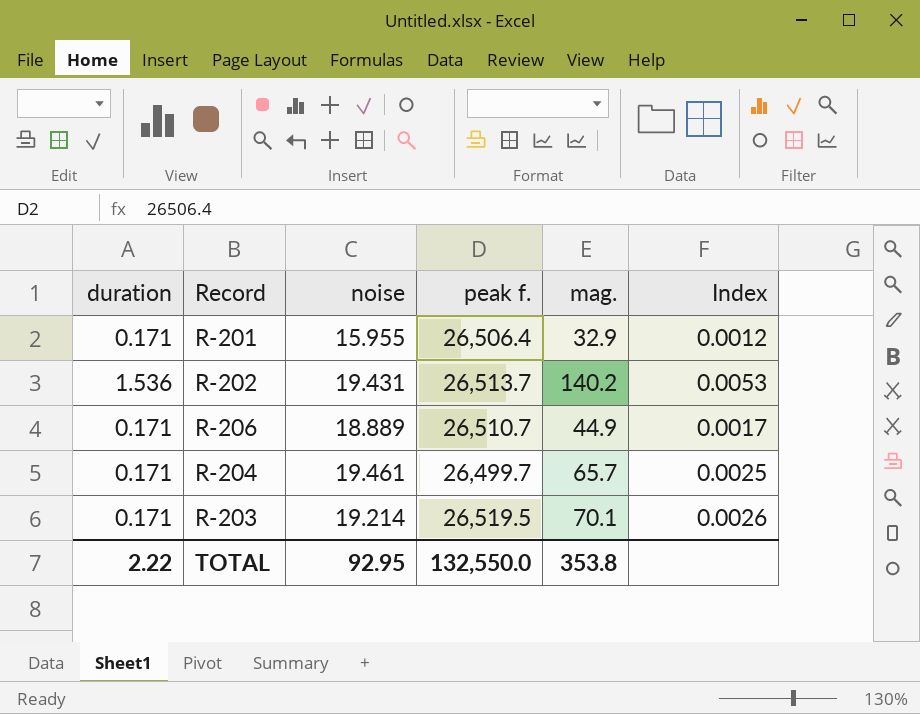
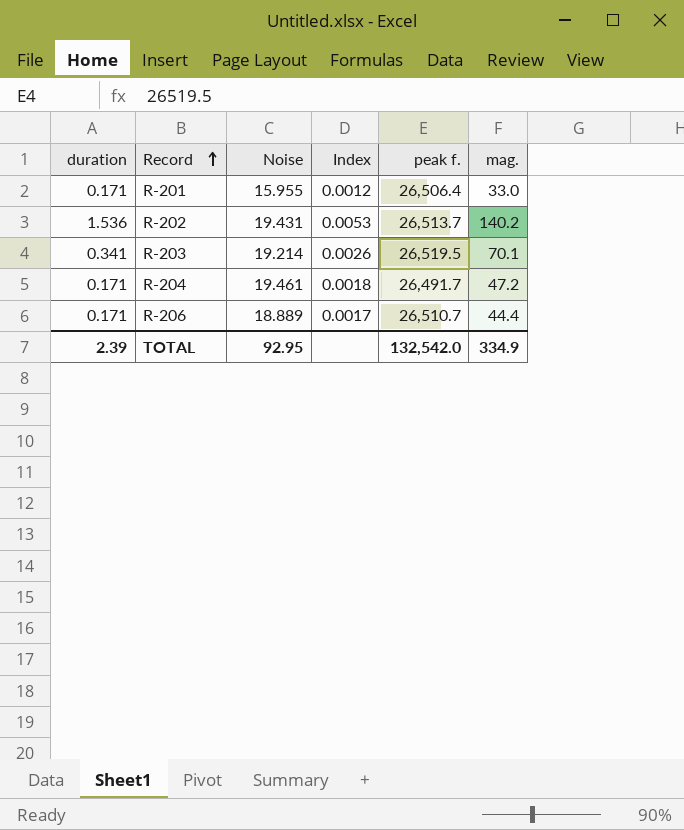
row order: none -> Record ascending
column name: noise -> Noise
column Index | position: 6 -> 4
R-201 | mag.: 32.9 -> 33.0
R-203 | duration: 0.171 -> 0.341
R-204 | Index: 0.0025 -> 0.0018
R-204 | peak f.: 26,499.7 -> 26,491.7
R-204 | mag.: 65.7 -> 47.2
R-206 | mag.: 44.9 -> 44.4
TOTAL | duration: 2.22 -> 2.39
TOTAL | peak f.: 132,550.0 -> 132,542.0
TOTAL | mag.: 353.8 -> 334.9

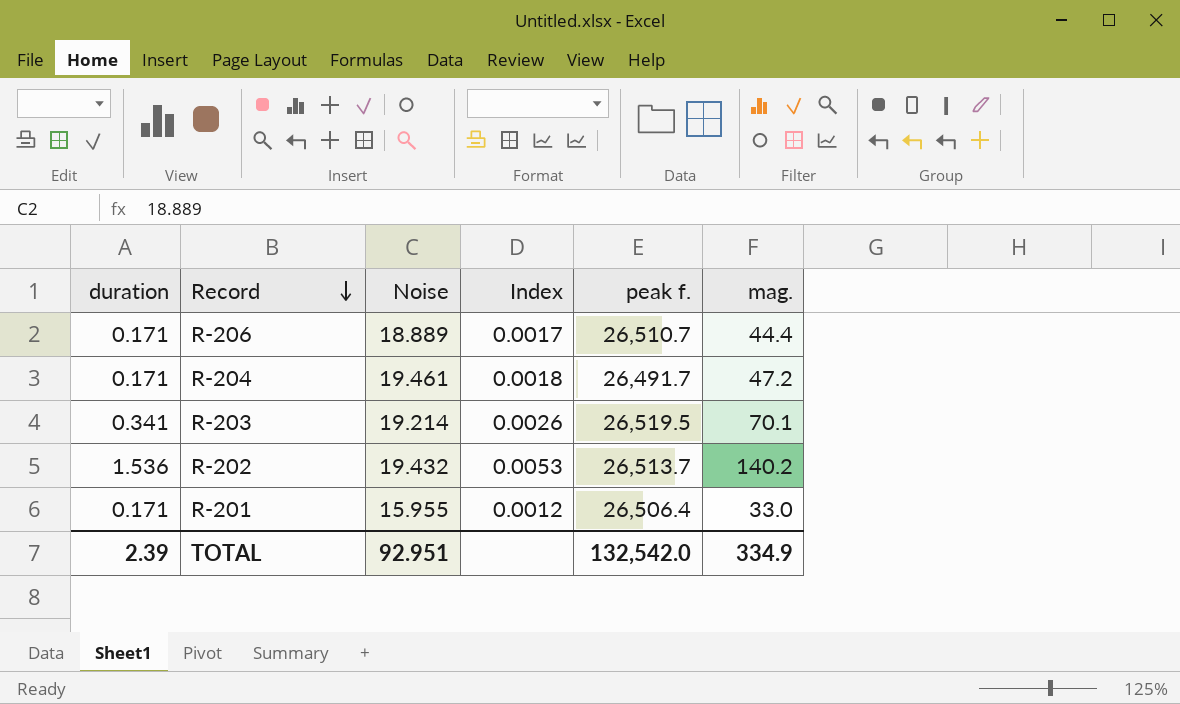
row order: Record ascending -> Record descending
R-202 | Noise: 19.431 -> 19.432
TOTAL | Noise: 92.95 -> 92.951

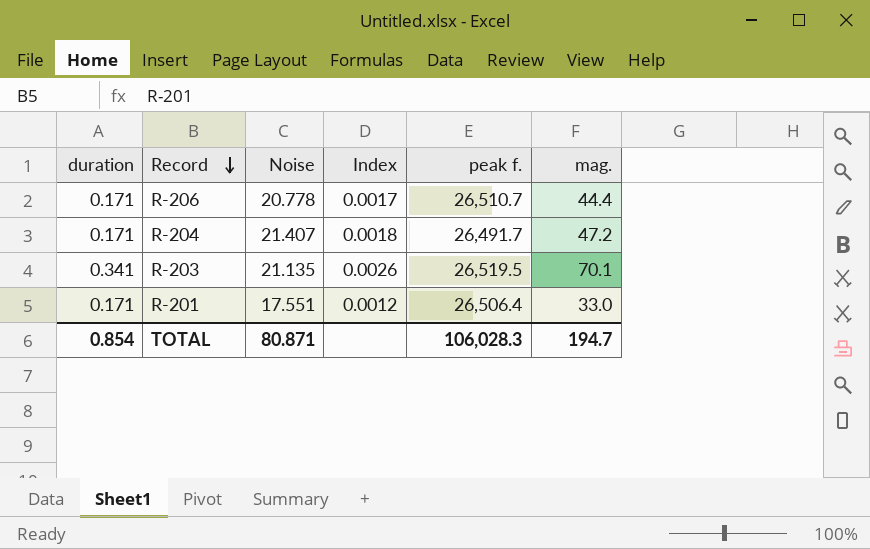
row R-202: 1.536 | 19.432 | 0.0053 | 26,513.7 | 140.2 -> none
R-206 | Noise: 18.889 -> 20.778
R-204 | Noise: 19.461 -> 21.407
R-203 | Noise: 19.214 -> 21.135
R-201 | Noise: 15.955 -> 17.551
TOTAL | duration: 2.39 -> 0.854
TOTAL | Noise: 92.951 -> 80.871
TOTAL | peak f.: 132,542.0 -> 106,028.3
TOTAL | mag.: 334.9 -> 194.7

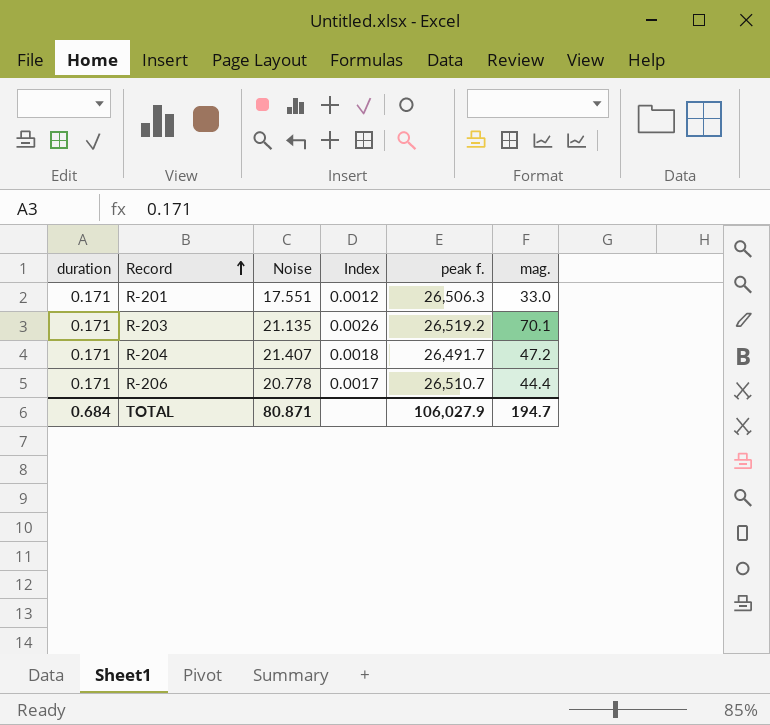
row order: Record descending -> Record ascending
R-201 | peak f.: 26,506.4 -> 26,506.3
R-203 | duration: 0.341 -> 0.171
R-203 | peak f.: 26,519.5 -> 26,519.2
TOTAL | duration: 0.854 -> 0.684
TOTAL | peak f.: 106,028.3 -> 106,027.9

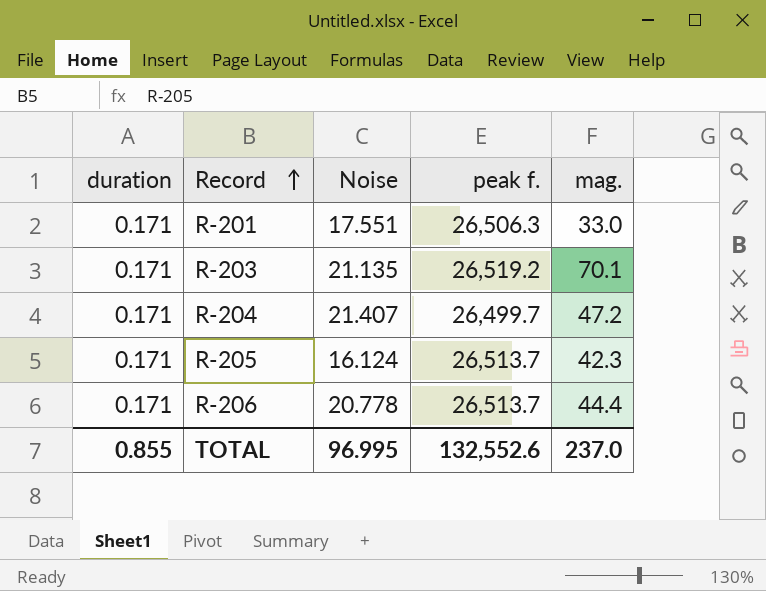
column Index | formula: [mag.] / [peak f.] -> none
R-204 | peak f.: 26,491.7 -> 26,499.7
row R-205: none -> 0.171 | 16.124 | 26,513.7 | 42.3
R-206 | peak f.: 26,510.7 -> 26,513.7
TOTAL | duration: 0.684 -> 0.855
TOTAL | Noise: 80.871 -> 96.995
TOTAL | peak f.: 106,027.9 -> 132,552.6
TOTAL | mag.: 194.7 -> 237.0

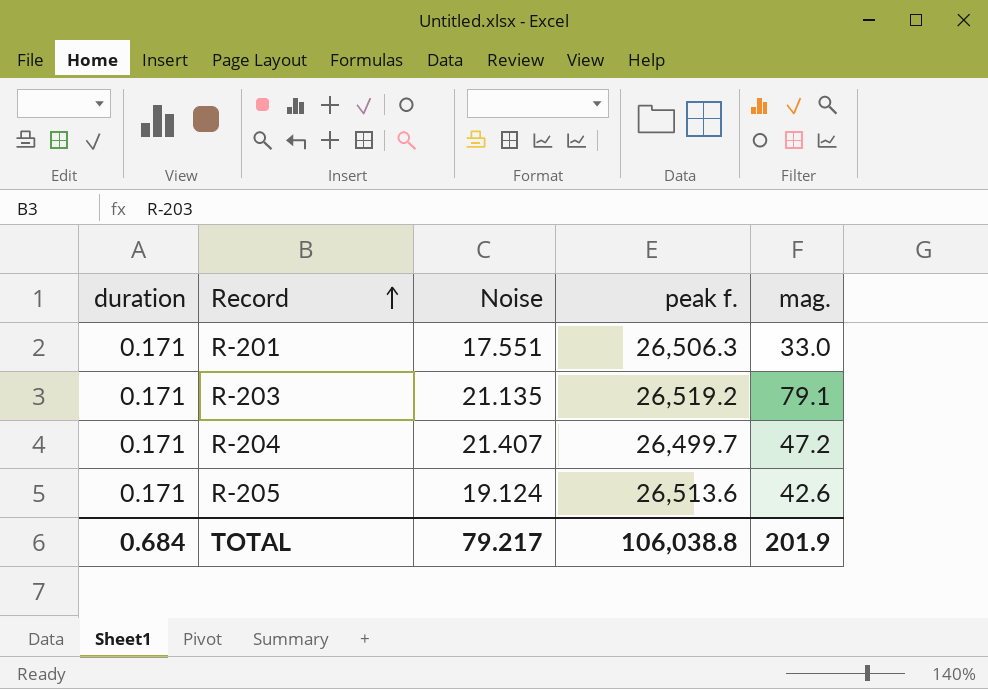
row R-206: 0.171 | 20.778 | 26,513.7 | 44.4 -> none
R-203 | mag.: 70.1 -> 79.1
R-205 | Noise: 16.124 -> 19.124
R-205 | peak f.: 26,513.7 -> 26,513.6
R-205 | mag.: 42.3 -> 42.6
TOTAL | duration: 0.855 -> 0.684
TOTAL | Noise: 96.995 -> 79.217
TOTAL | peak f.: 132,552.6 -> 106,038.8
TOTAL | mag.: 237.0 -> 201.9

